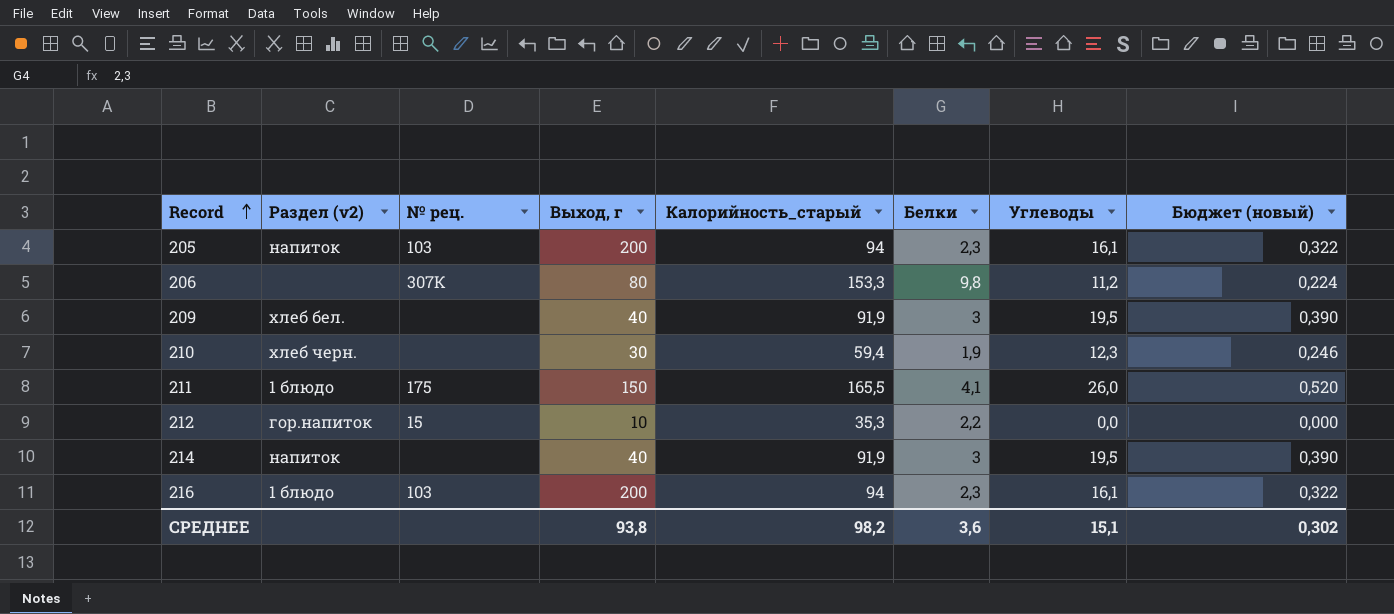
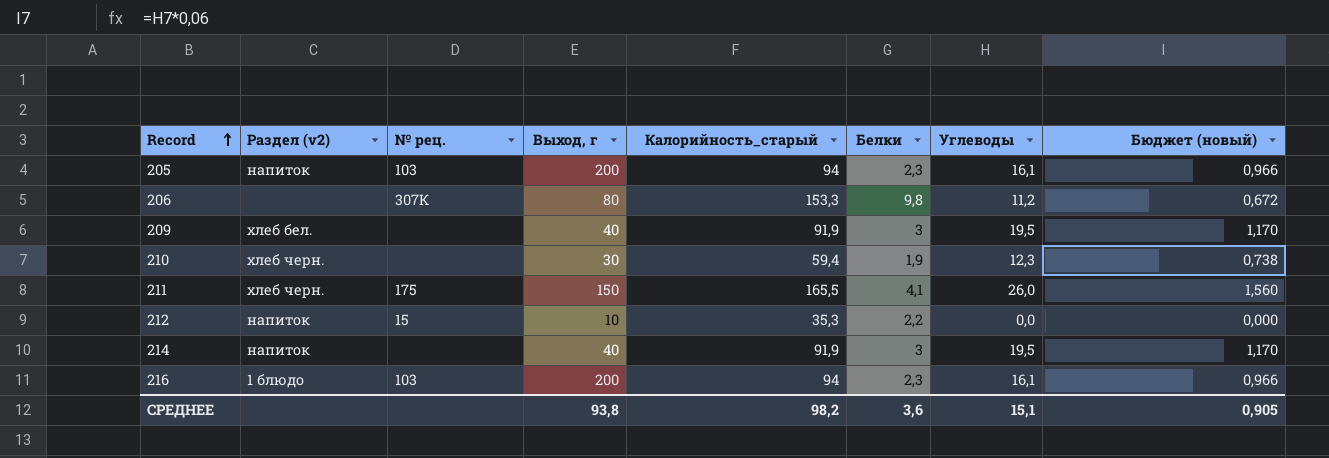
column Бюджет (новый) | formula: [Углеводы] * 0,02 -> [Углеводы] * 0,06
211 | Раздел (v2): 1 блюдо -> хлеб черн.
212 | Раздел (v2): гор.напиток -> напиток
СРЕДНЕЕ | Бюджет (новый): 0,302 -> 0,905

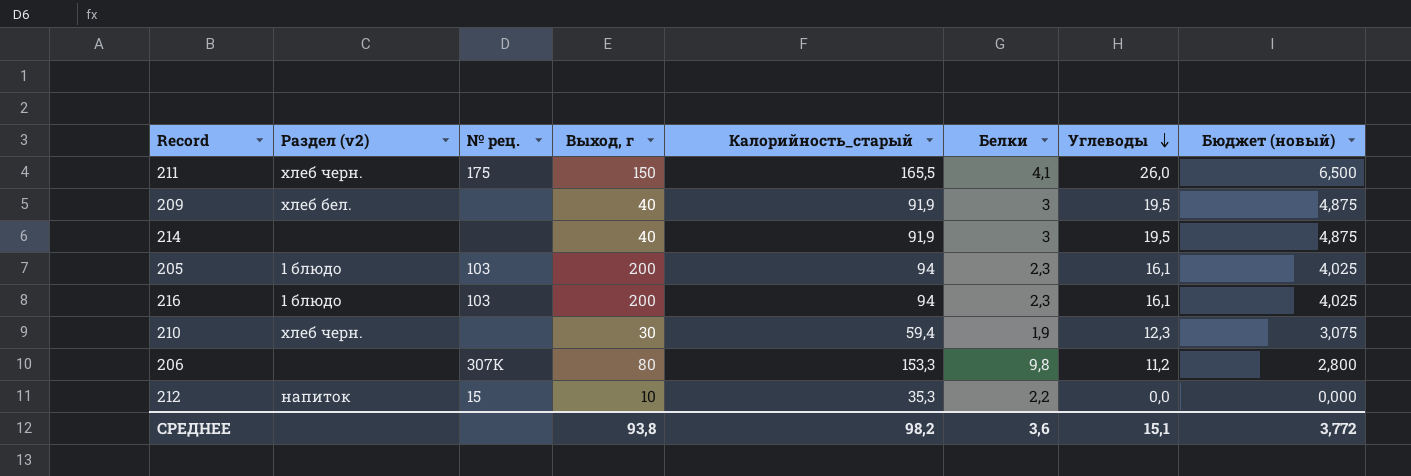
row order: Record ascending -> Углеводы descending
column Бюджет (новый) | formula: [Углеводы] * 0,06 -> [Углеводы] * 0,25
214 | Раздел (v2): напиток -> none
205 | Раздел (v2): напиток -> 1 блюдо
СРЕДНЕЕ | Бюджет (новый): 0,905 -> 3,772

